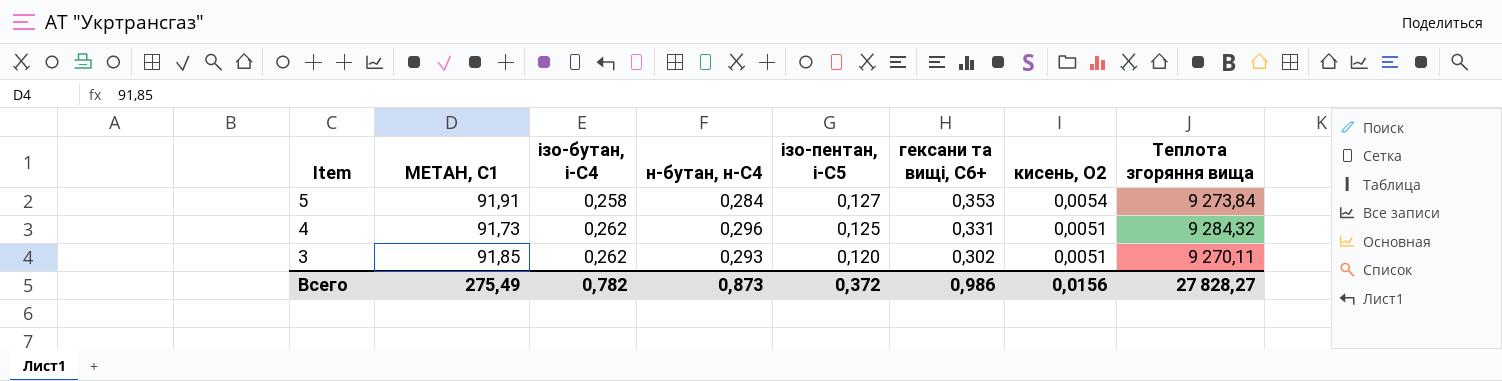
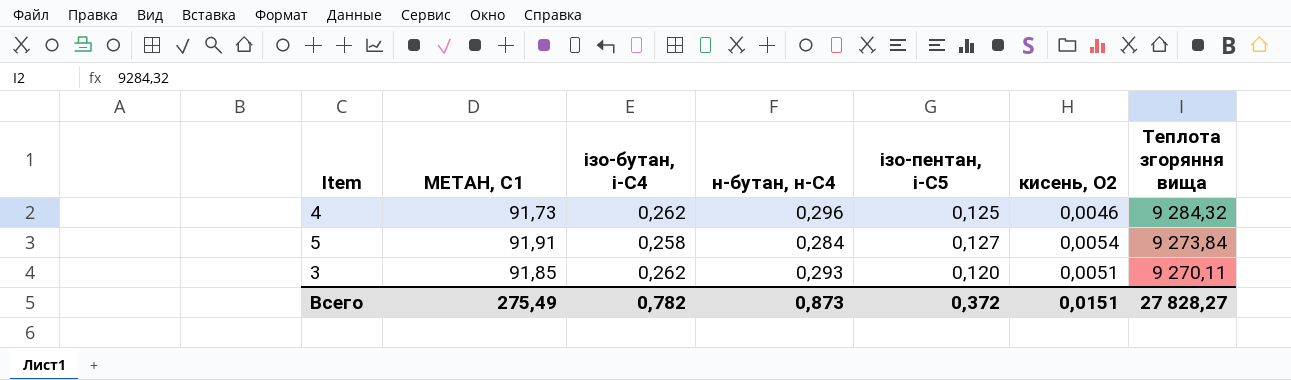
row order: Item descending -> Теплота згоряння вища descending
column гексани та вищі, С6+ | position: 6 -> none
4 | кисень, О2: 0,0051 -> 0,0046
Всего | кисень, О2: 0,0156 -> 0,0151

